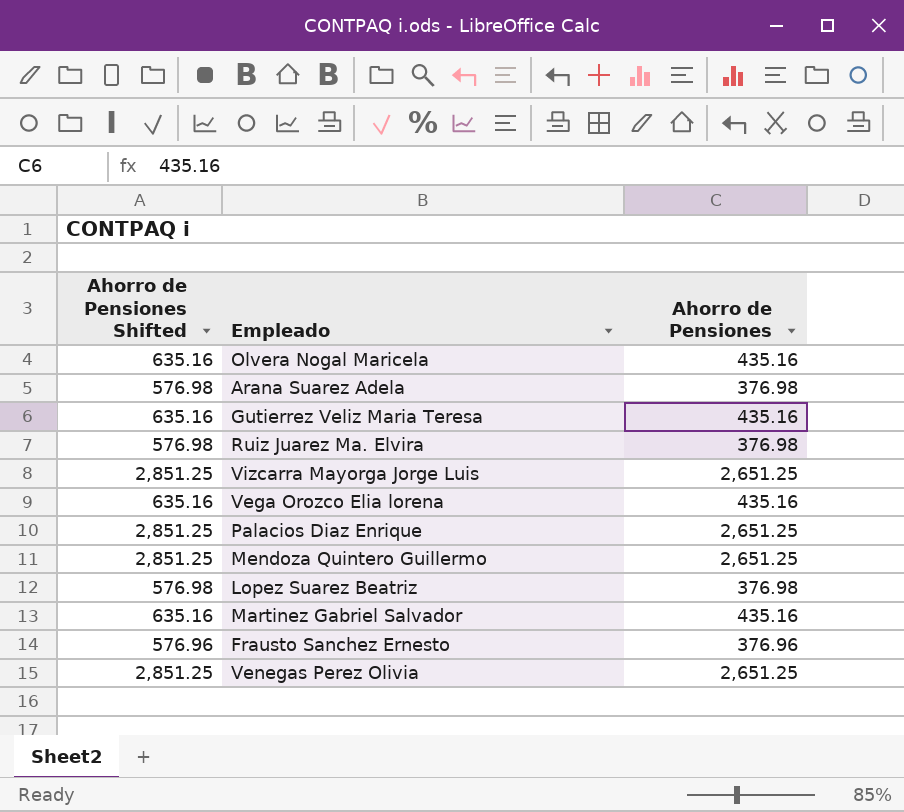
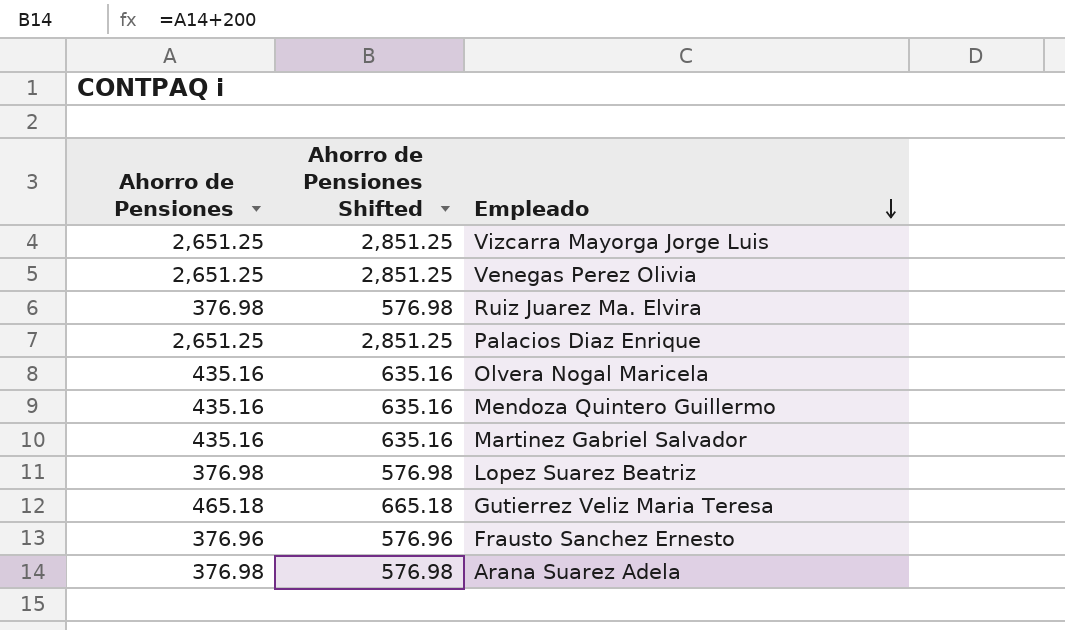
row order: none -> Empleado descending
column Ahorro de Pensiones | position: 3 -> 1
row Vega Orozco Elia lorena: 635.16 | 435.16 -> none
Mendoza Quintero Guillermo | Ahorro de Pensiones: 2,651.25 -> 435.16
Mendoza Quintero Guillermo | Ahorro de Pensiones Shifted: 2,851.25 -> 635.16
Gutierrez Veliz Maria Teresa | Ahorro de Pensiones: 435.16 -> 465.18
Gutierrez Veliz Maria Teresa | Ahorro de Pensiones Shifted: 635.16 -> 665.18

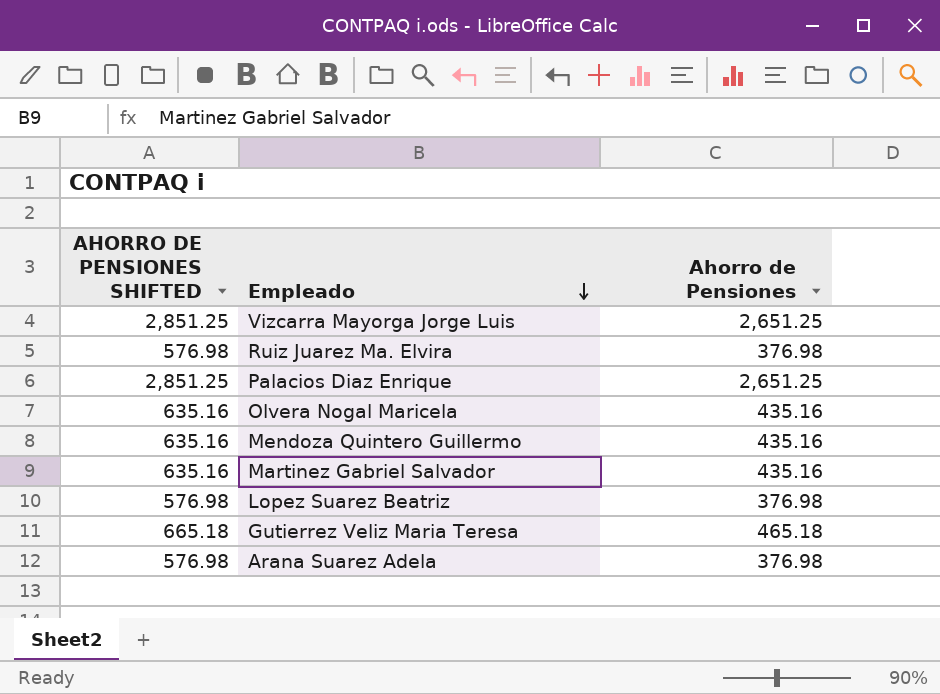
column name: Ahorro de Pensiones Shifted -> AHORRO DE PENSIONES SHIFTED
column Ahorro de Pensiones | position: 1 -> 3
row Venegas Perez Olivia: 2,651.25 | 2,851.25 -> none
row Frausto Sanchez Ernesto: 376.96 | 576.96 -> none

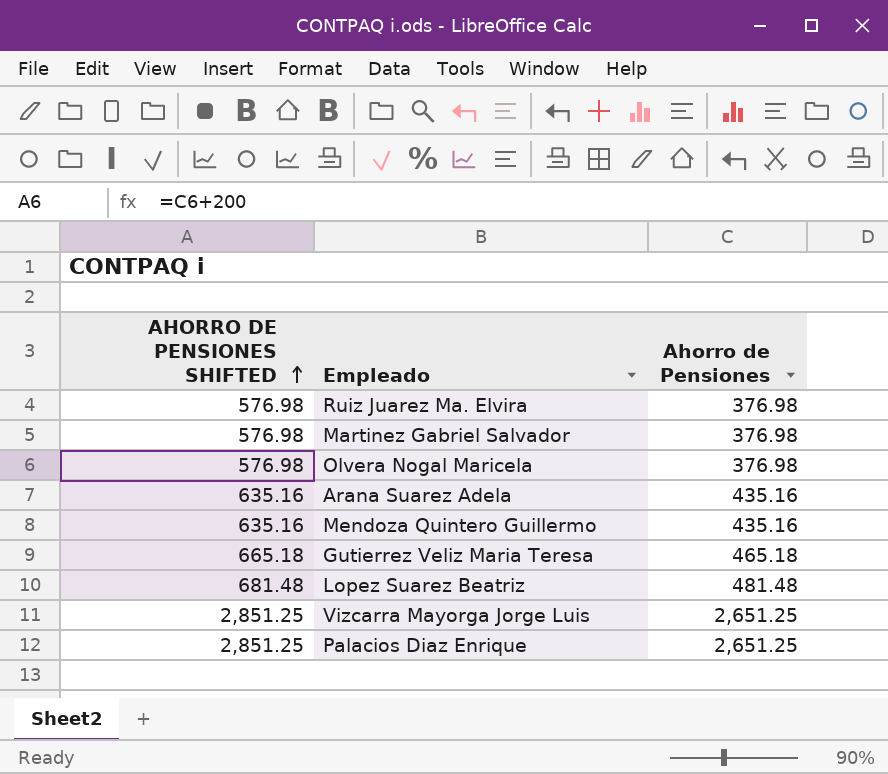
row order: Empleado descending -> AHORRO DE PENSIONES SHIFTED ascending
Martinez Gabriel Salvador | AHORRO DE PENSIONES SHIFTED: 635.16 -> 576.98
Martinez Gabriel Salvador | Ahorro de Pensiones: 435.16 -> 376.98
Olvera Nogal Maricela | AHORRO DE PENSIONES SHIFTED: 635.16 -> 576.98
Olvera Nogal Maricela | Ahorro de Pensiones: 435.16 -> 376.98
Arana Suarez Adela | AHORRO DE PENSIONES SHIFTED: 576.98 -> 635.16
Arana Suarez Adela | Ahorro de Pensiones: 376.98 -> 435.16
Lopez Suarez Beatriz | AHORRO DE PENSIONES SHIFTED: 576.98 -> 681.48
Lopez Suarez Beatriz | Ahorro de Pensiones: 376.98 -> 481.48

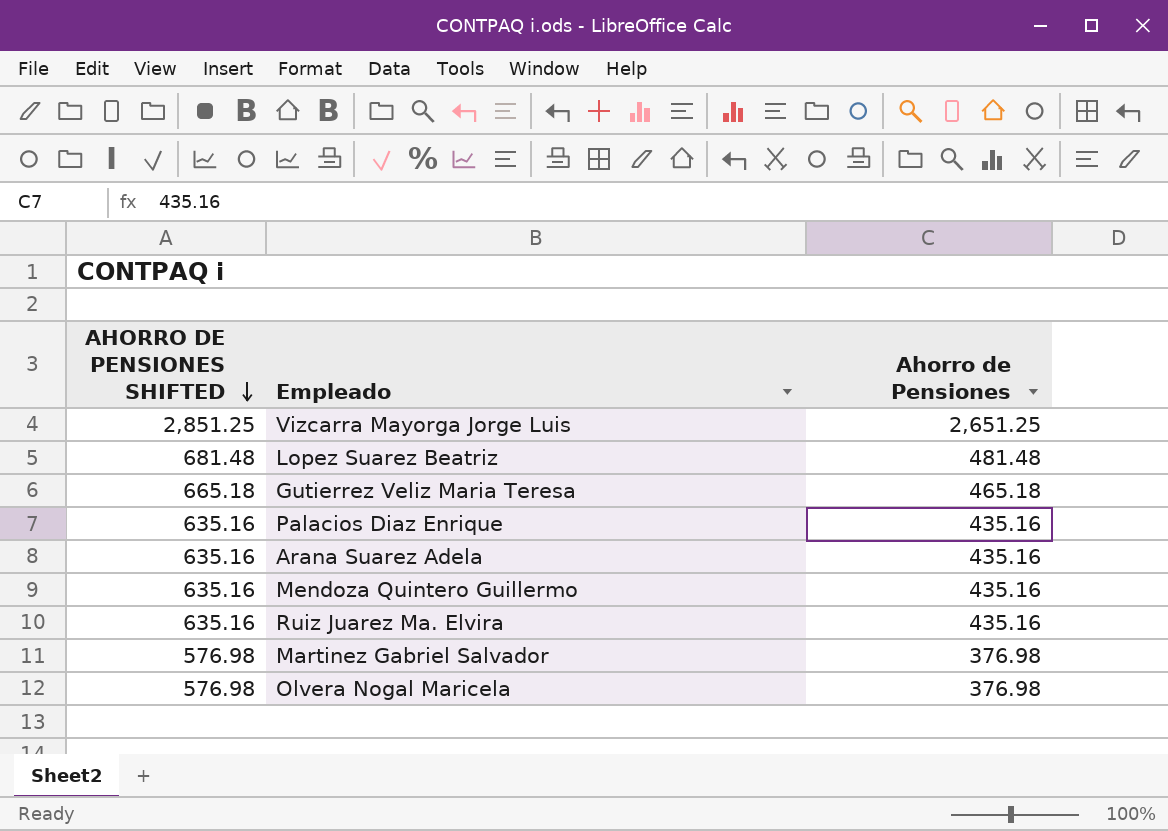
row order: AHORRO DE PENSIONES SHIFTED ascending -> AHORRO DE PENSIONES SHIFTED descending
Palacios Diaz Enrique | AHORRO DE PENSIONES SHIFTED: 2,851.25 -> 635.16
Palacios Diaz Enrique | Ahorro de Pensiones: 2,651.25 -> 435.16
Ruiz Juarez Ma. Elvira | AHORRO DE PENSIONES SHIFTED: 576.98 -> 635.16
Ruiz Juarez Ma. Elvira | Ahorro de Pensiones: 376.98 -> 435.16

